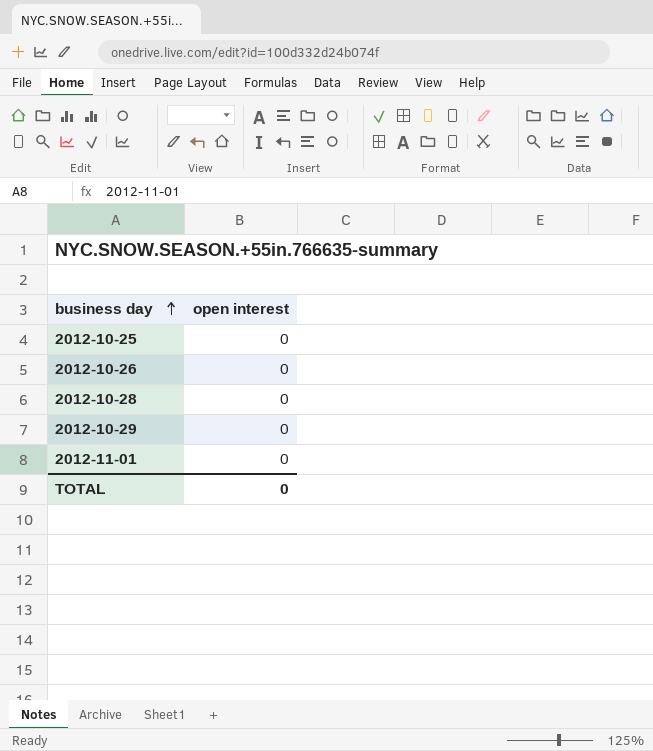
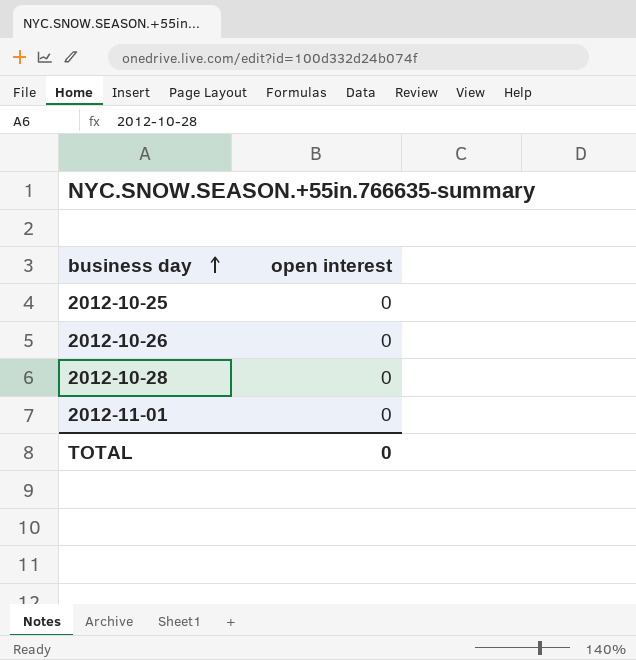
row 2012-10-29: 0 -> none

